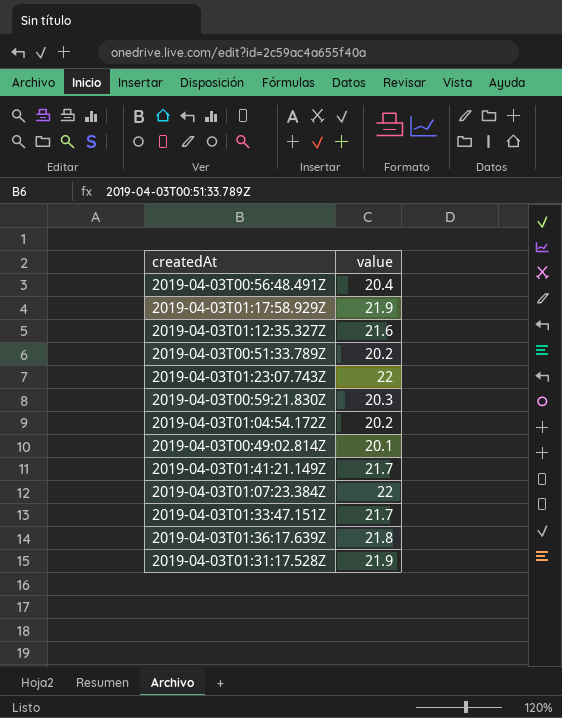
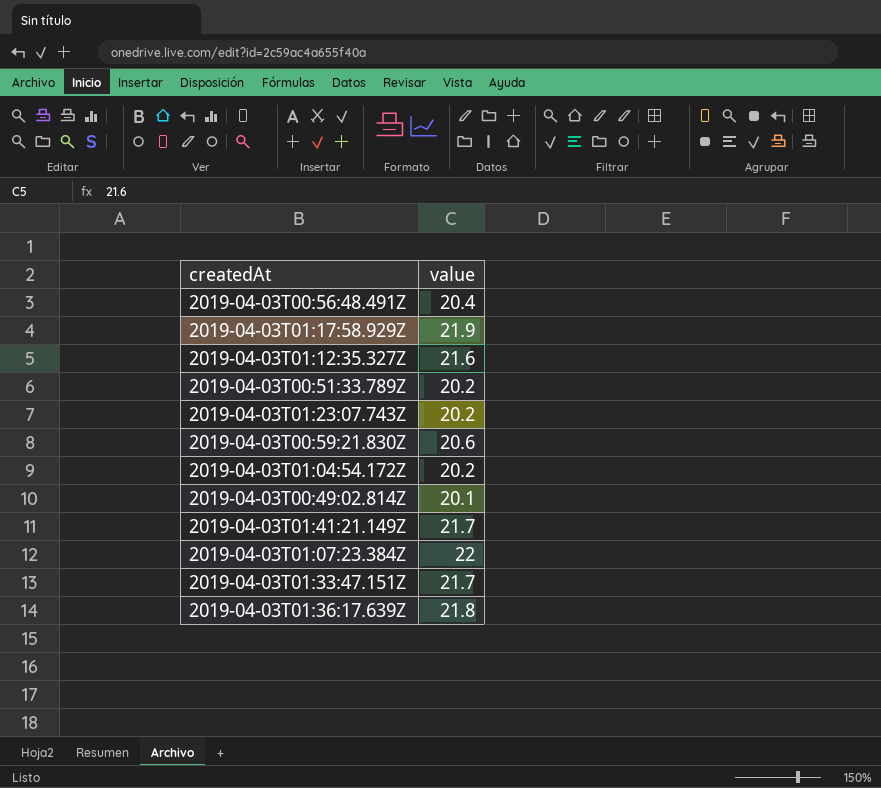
row 2019-04-03T01:31:17.528Z: 21.9 -> none
2019-04-03T01:23:07.743Z | value: 22 -> 20.2
2019-04-03T00:59:21.830Z | value: 20.3 -> 20.6

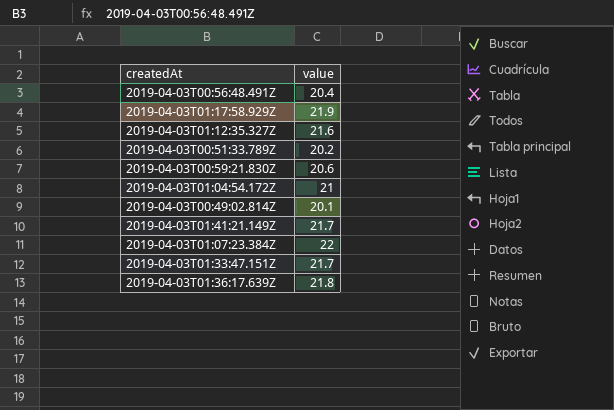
row 2019-04-03T01:23:07.743Z: 20.2 -> none
2019-04-03T01:04:54.172Z | value: 20.2 -> 21

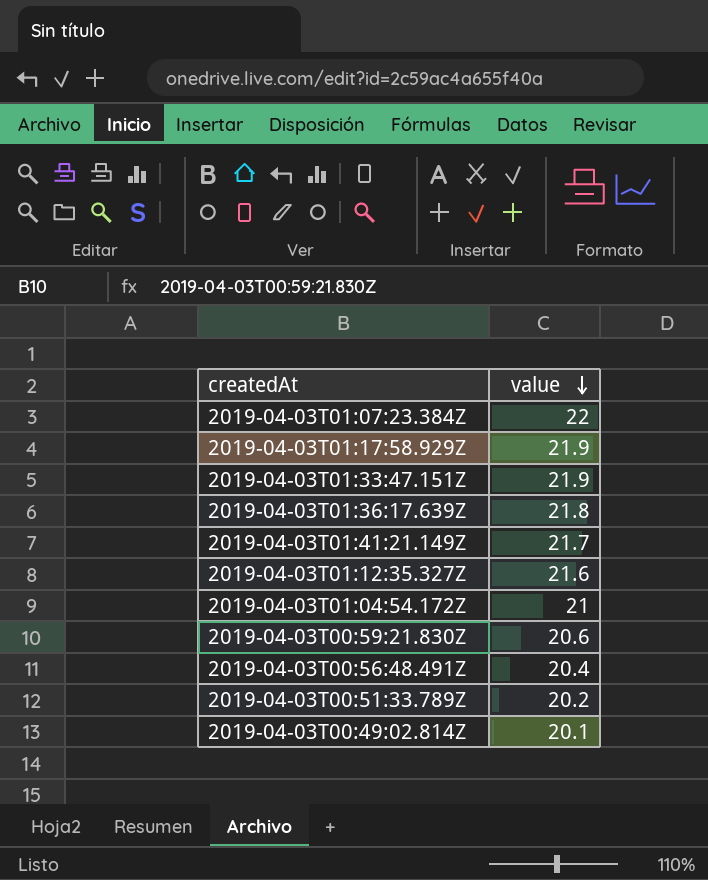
row order: none -> value descending
2019-04-03T01:33:47.151Z | value: 21.7 -> 21.9

